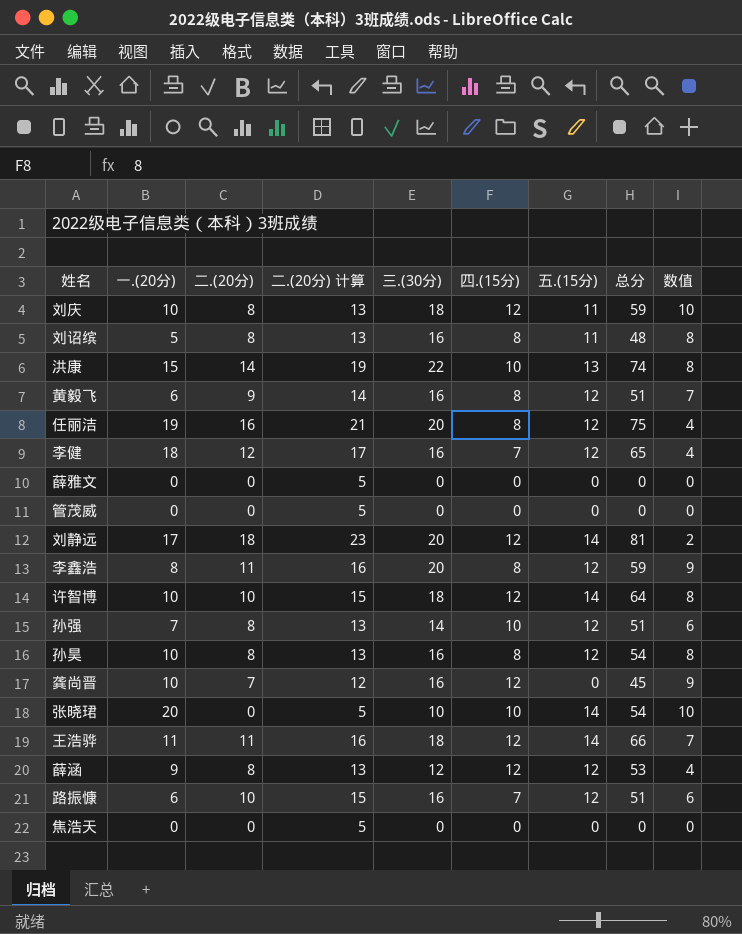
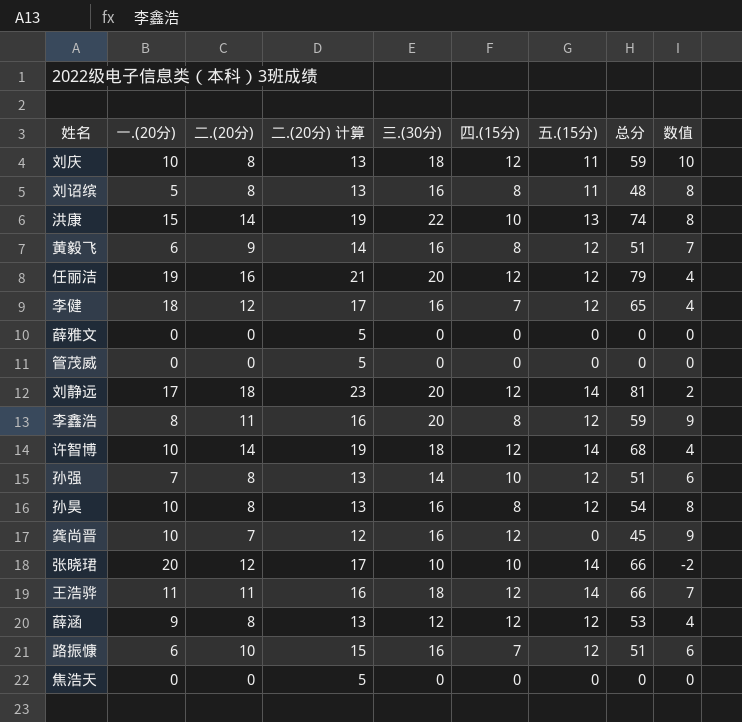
任丽洁 | 四.(15分): 8 -> 12
任丽洁 | 总分: 75 -> 79
许智博 | 二.(20分): 10 -> 14
许智博 | 二.(20分) 计算: 15 -> 19
许智博 | 总分: 64 -> 68
许智博 | 数值: 8 -> 4
张晓珺 | 二.(20分): 0 -> 12
张晓珺 | 二.(20分) 计算: 5 -> 17
张晓珺 | 总分: 54 -> 66
张晓珺 | 数值: 10 -> -2

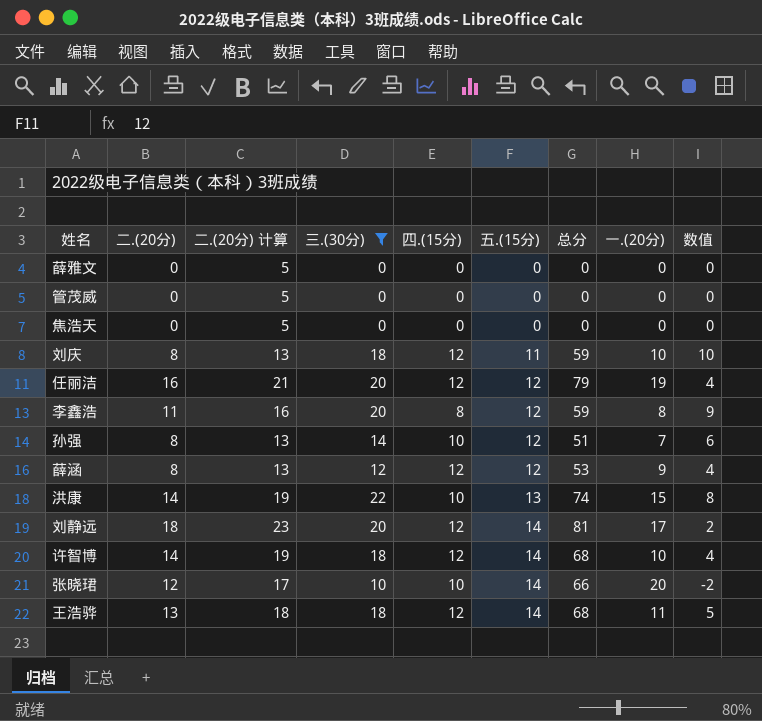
filter: none -> 三.(30分) != 16
row order: none -> 五.(15分) ascending
column 一.(20分) | position: 2 -> 8
王浩骅 | 二.(20分): 11 -> 13
王浩骅 | 二.(20分) 计算: 16 -> 18
王浩骅 | 总分: 66 -> 68
王浩骅 | 数值: 7 -> 5

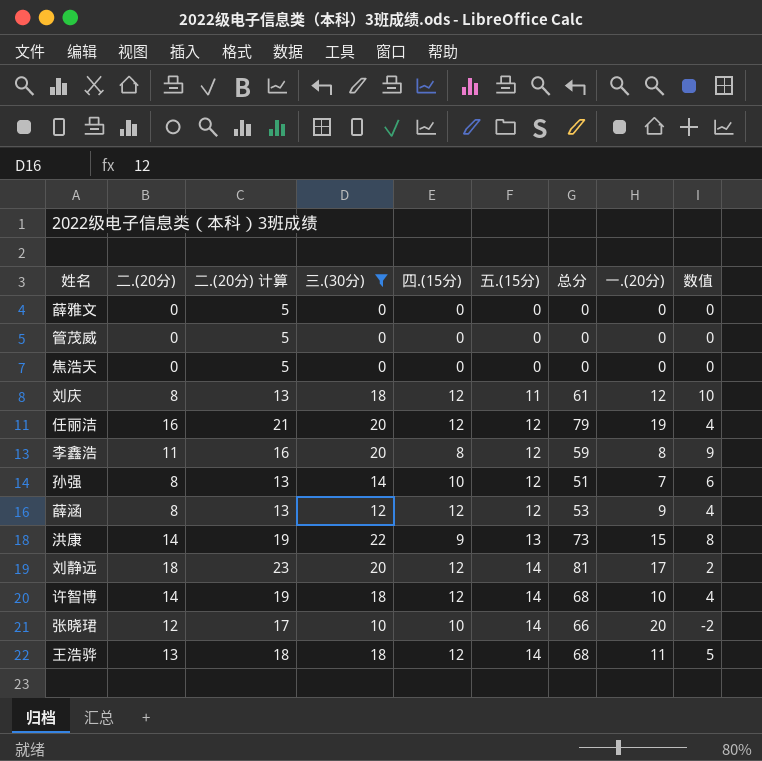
刘庆 | 总分: 59 -> 61
刘庆 | 一.(20分): 10 -> 12
洪康 | 四.(15分): 10 -> 9
洪康 | 总分: 74 -> 73

